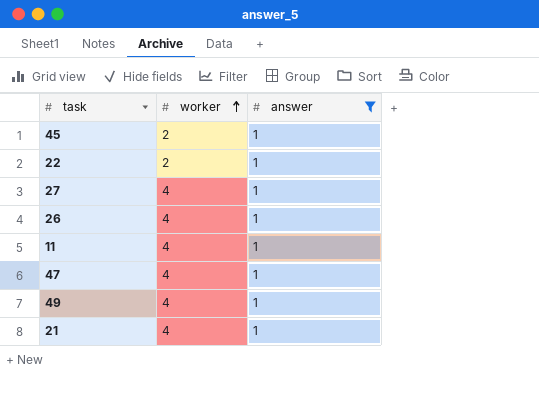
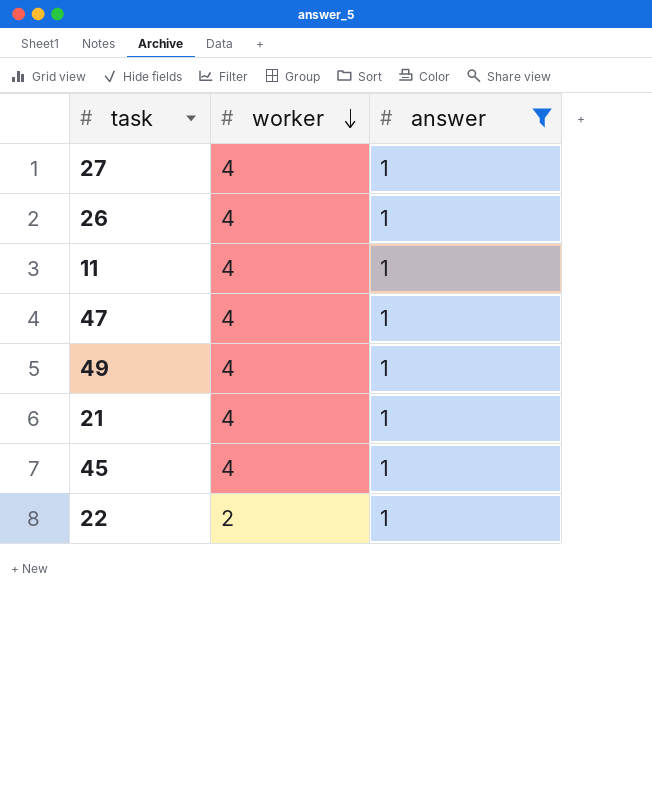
row order: worker ascending -> worker descending
45 | worker: 2 -> 4

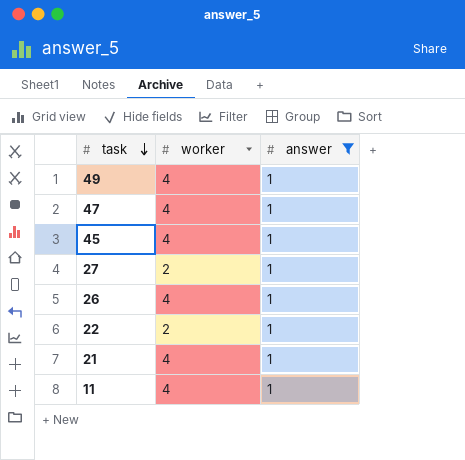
row order: worker descending -> task descending
27 | worker: 4 -> 2

